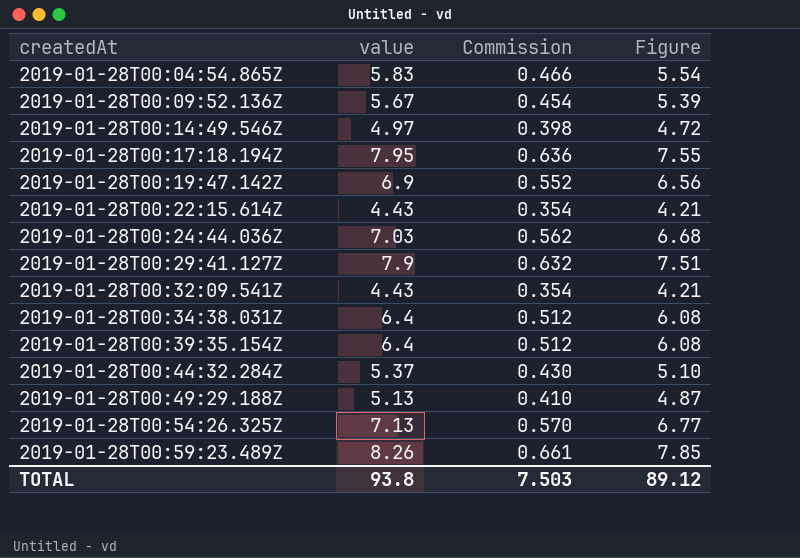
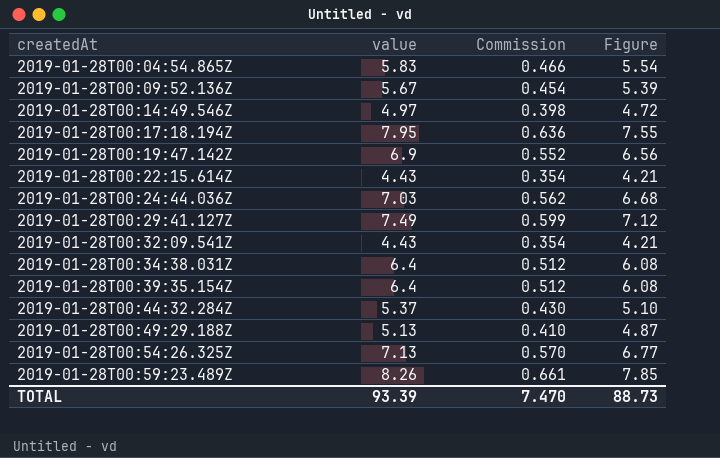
2019-01-28T00:29:41.127Z | value: 7.9 -> 7.49
2019-01-28T00:29:41.127Z | Commission: 0.632 -> 0.599
2019-01-28T00:29:41.127Z | Figure: 7.51 -> 7.12
TOTAL | value: 93.8 -> 93.39
TOTAL | Commission: 7.503 -> 7.470
TOTAL | Figure: 89.12 -> 88.73

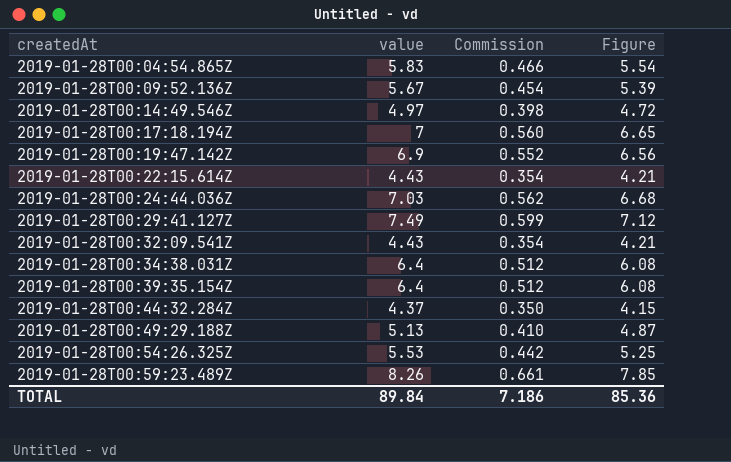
2019-01-28T00:17:18.194Z | value: 7.95 -> 7
2019-01-28T00:17:18.194Z | Commission: 0.636 -> 0.560
2019-01-28T00:17:18.194Z | Figure: 7.55 -> 6.65
2019-01-28T00:44:32.284Z | value: 5.37 -> 4.37
2019-01-28T00:44:32.284Z | Commission: 0.430 -> 0.350
2019-01-28T00:44:32.284Z | Figure: 5.10 -> 4.15
2019-01-28T00:54:26.325Z | value: 7.13 -> 5.53
2019-01-28T00:54:26.325Z | Commission: 0.570 -> 0.442
2019-01-28T00:54:26.325Z | Figure: 6.77 -> 5.25
TOTAL | value: 93.39 -> 89.84
TOTAL | Commission: 7.470 -> 7.186
TOTAL | Figure: 88.73 -> 85.36

